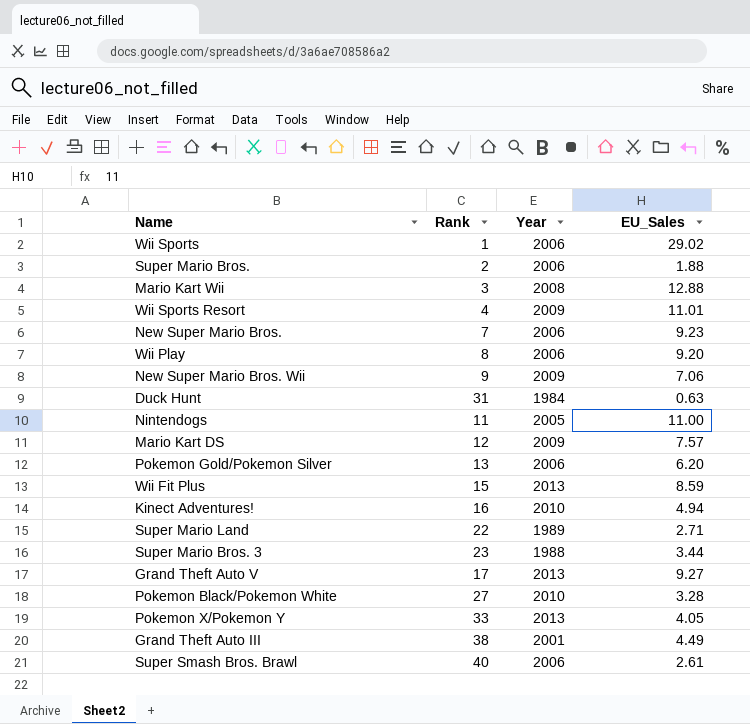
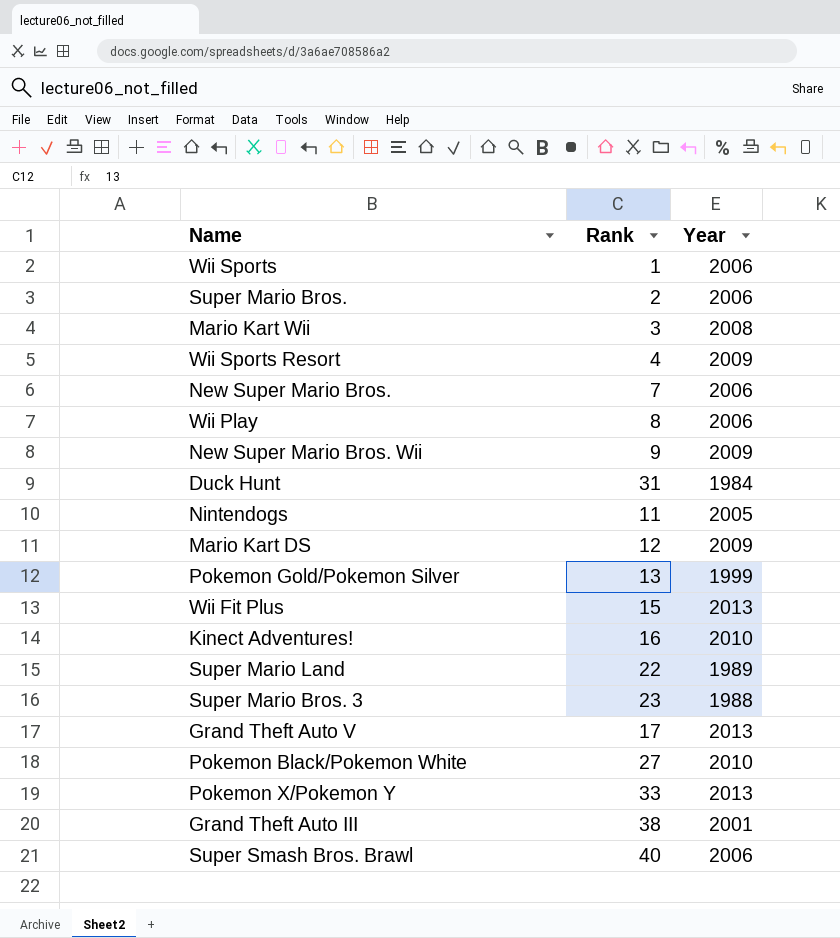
column EU_Sales | position: 4 -> none
Pokemon Gold/Pokemon Silver | Year: 2006 -> 1999

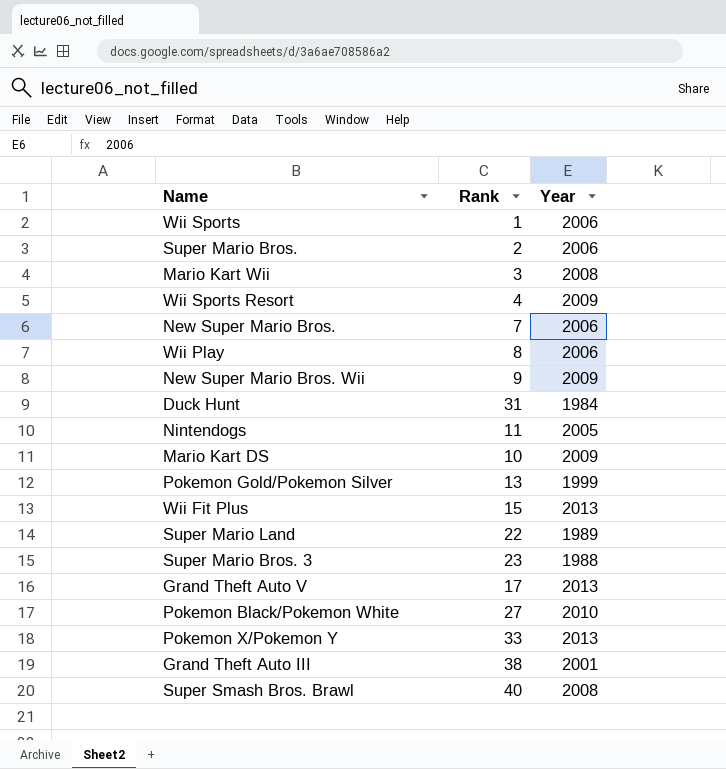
row Kinect Adventures!: 16 | 2010 -> none
Mario Kart DS | Rank: 12 -> 10
Super Smash Bros. Brawl | Year: 2006 -> 2008

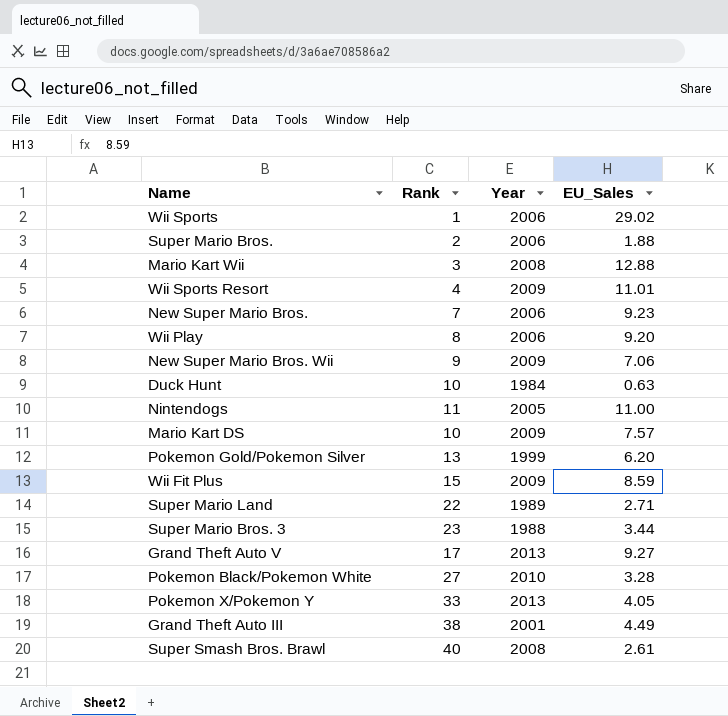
column EU_Sales | position: none -> 4
Duck Hunt | Rank: 31 -> 10
Wii Fit Plus | Year: 2013 -> 2009

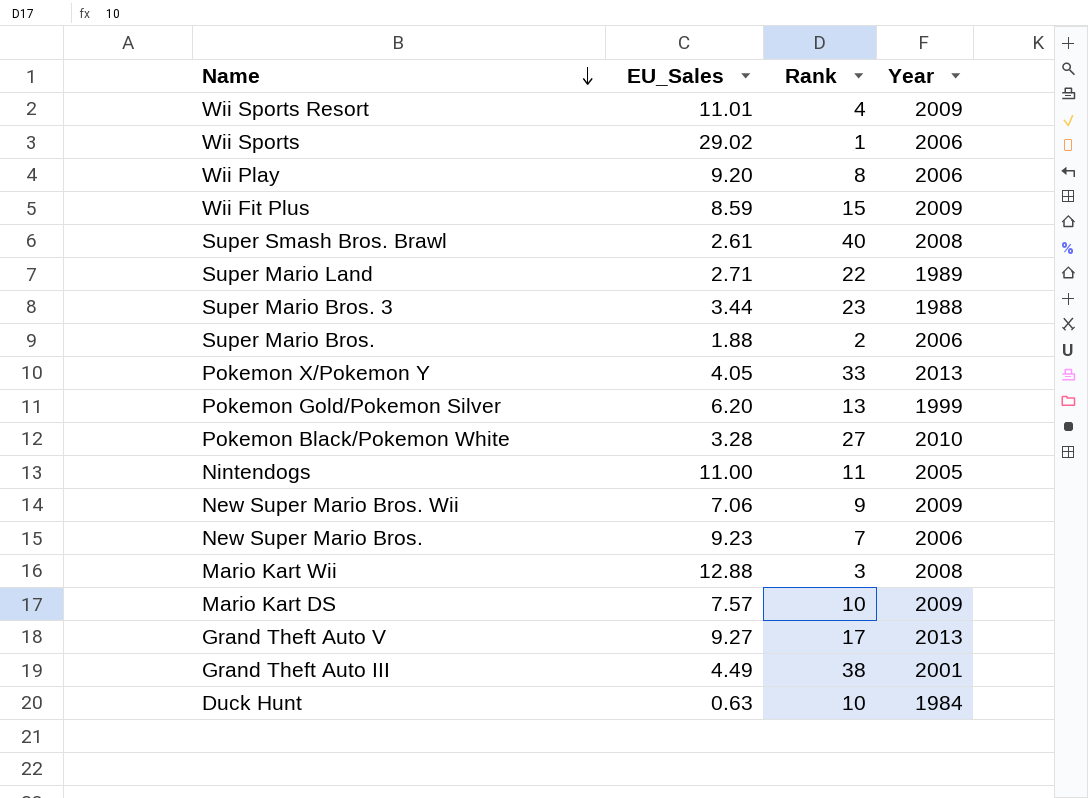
row order: none -> Name descending
column EU_Sales | position: 4 -> 2

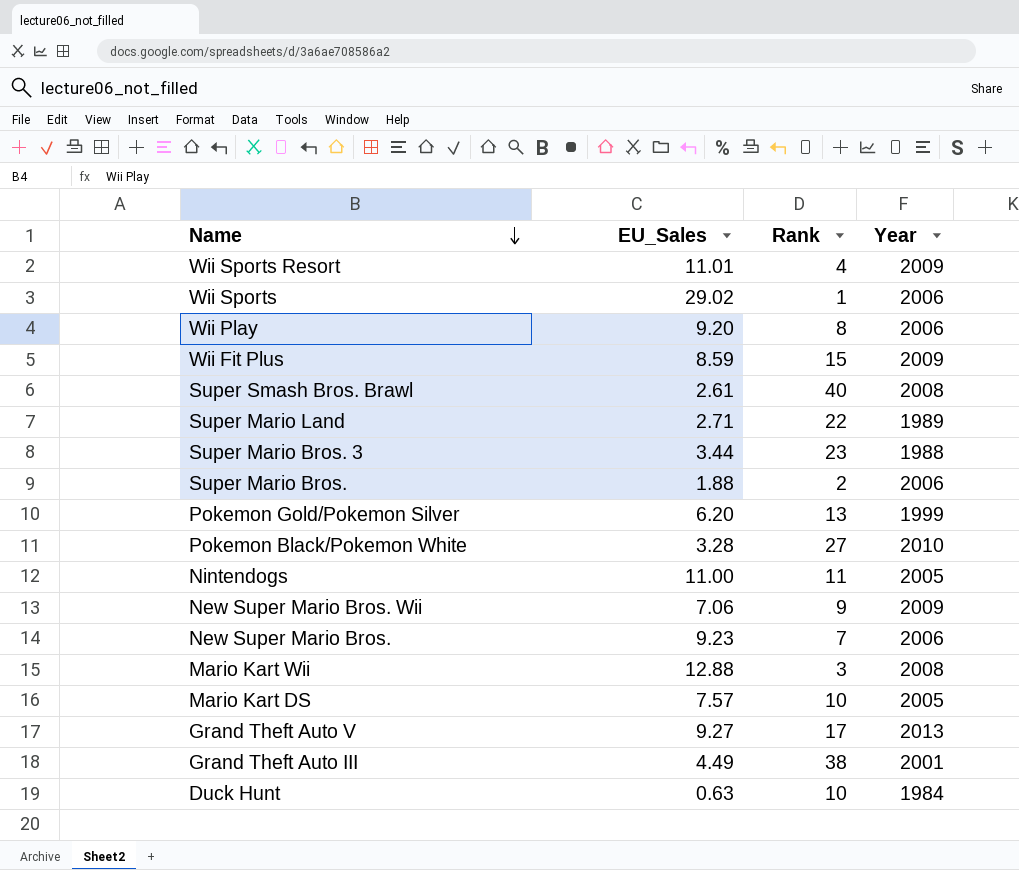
row Pokemon X/Pokemon Y: 4.05 | 33 | 2013 -> none
Mario Kart DS | Year: 2009 -> 2005

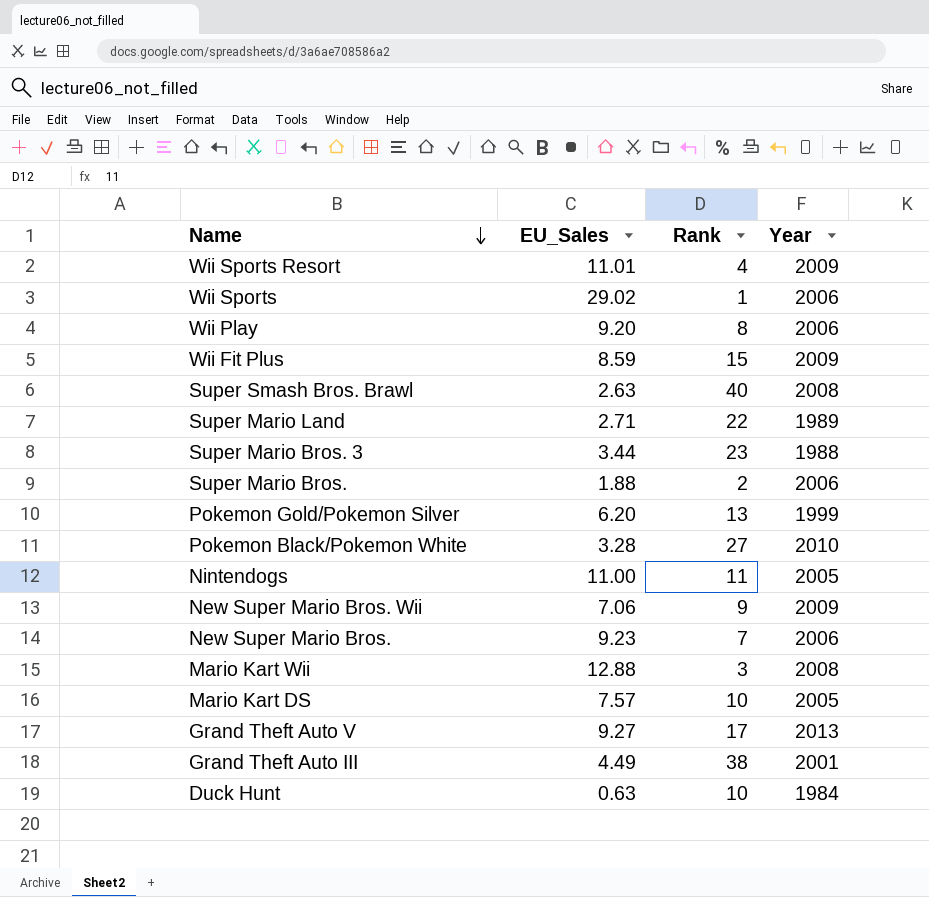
Super Smash Bros. Brawl | EU_Sales: 2.61 -> 2.63

